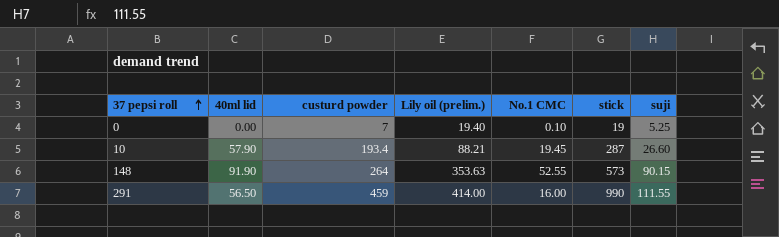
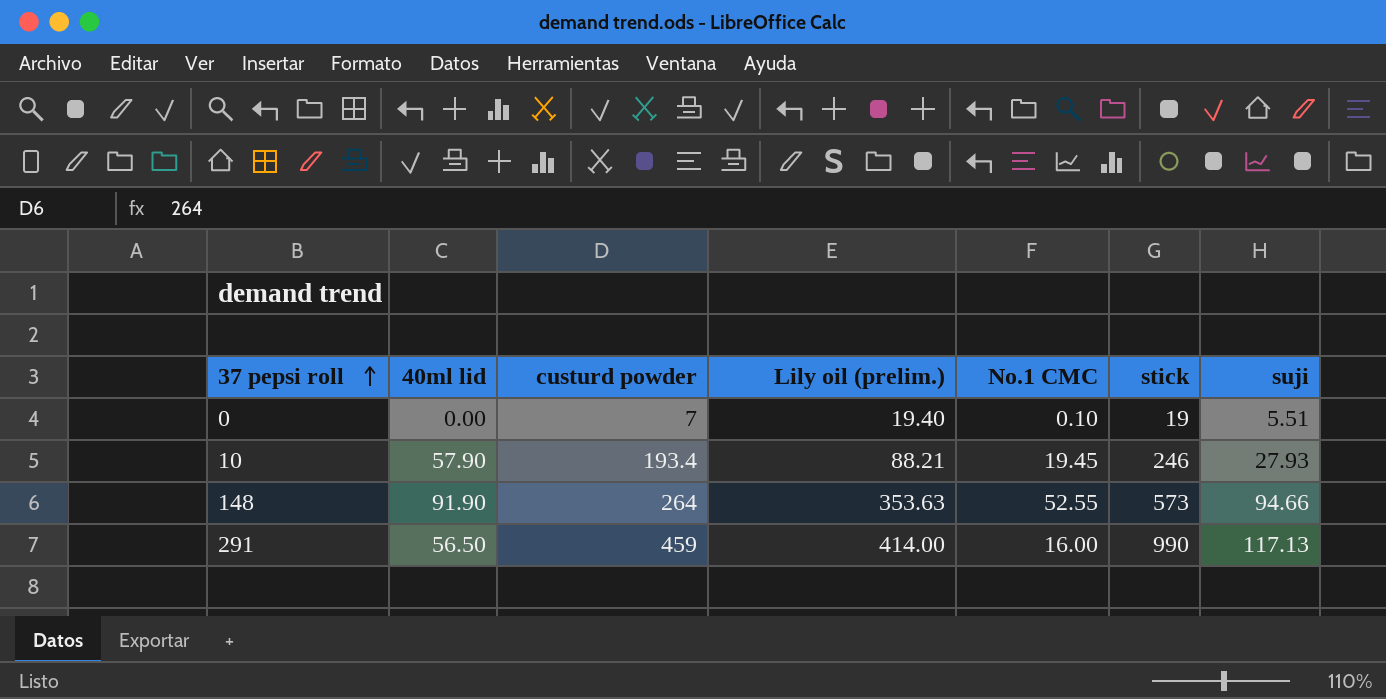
0 | suji: 5.25 -> 5.51
10 | stick: 287 -> 246
10 | suji: 26.60 -> 27.93
148 | suji: 90.15 -> 94.66
291 | suji: 111.55 -> 117.13

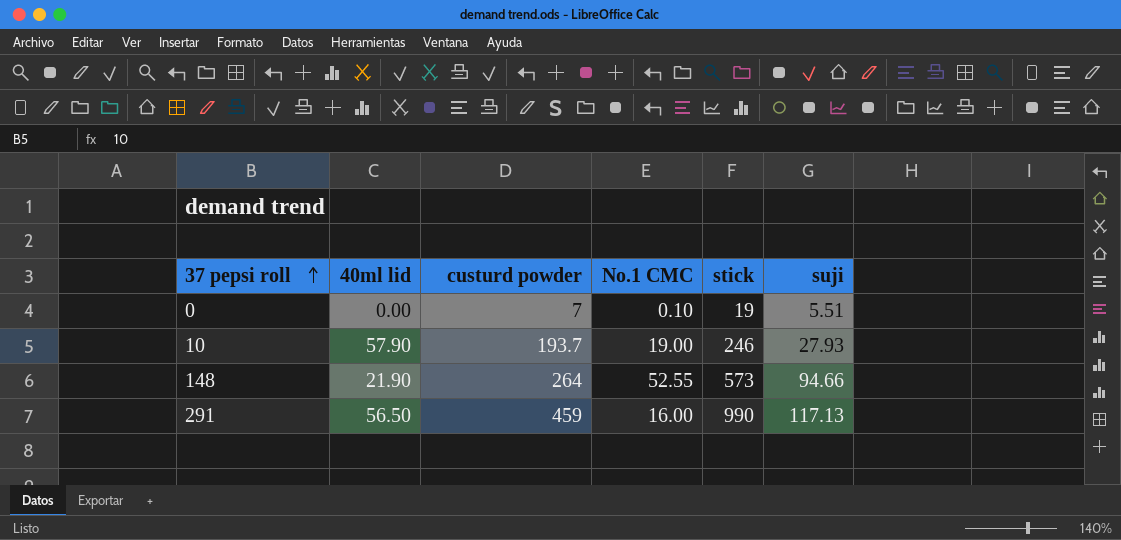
column Lily oil (prelim.) | position: 4 -> none
10 | custurd powder: 193.4 -> 193.7
10 | No.1 CMC: 19.45 -> 19.00
148 | 40ml lid: 91.90 -> 21.90

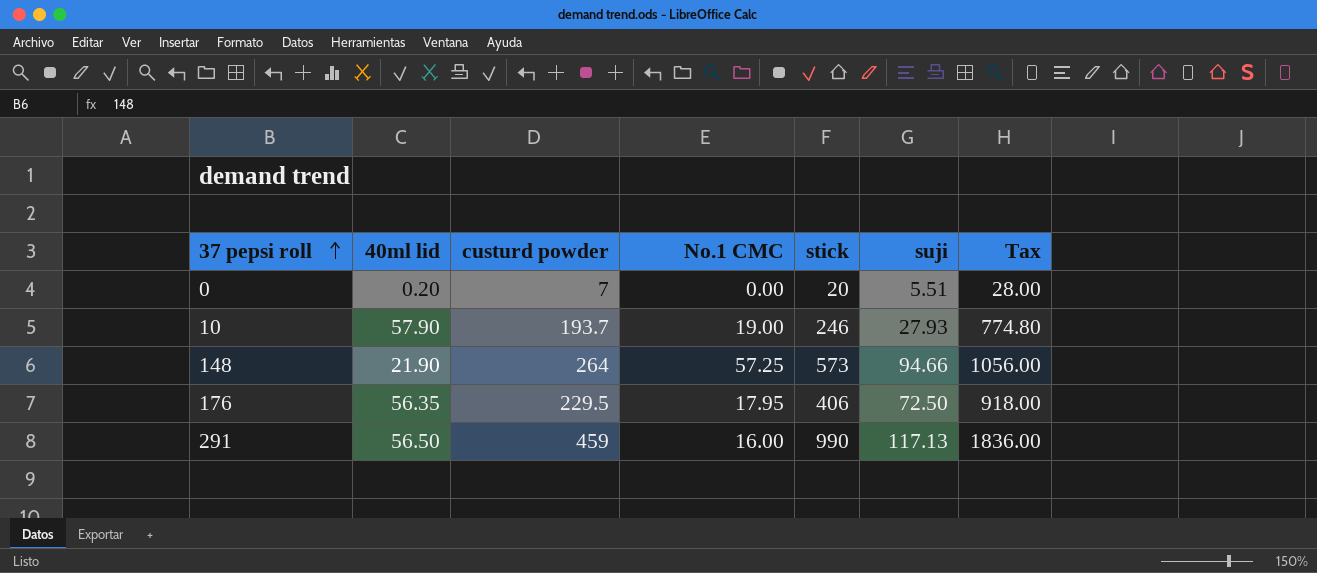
column Tax | formula: none -> [custurd powder] * 4
0 | 40ml lid: 0.00 -> 0.20
0 | No.1 CMC: 0.10 -> 0.00
0 | stick: 19 -> 20
148 | No.1 CMC: 52.55 -> 57.25
row 176: none -> 56.35 | 229.5 | 17.95 | 406 | 72.50 | 918.00

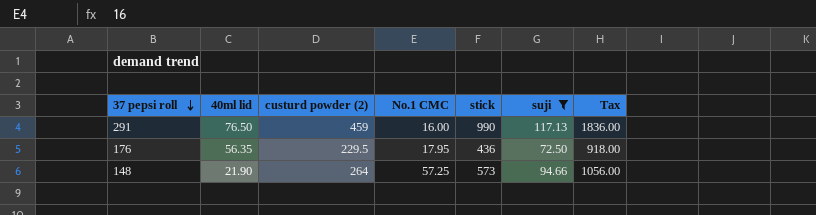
filter: none -> suji >= 72.50
row order: 37 pepsi roll ascending -> 37 pepsi roll descending
column name: custurd powder -> custurd powder (2)
291 | 40ml lid: 56.50 -> 76.50
176 | stick: 406 -> 436

